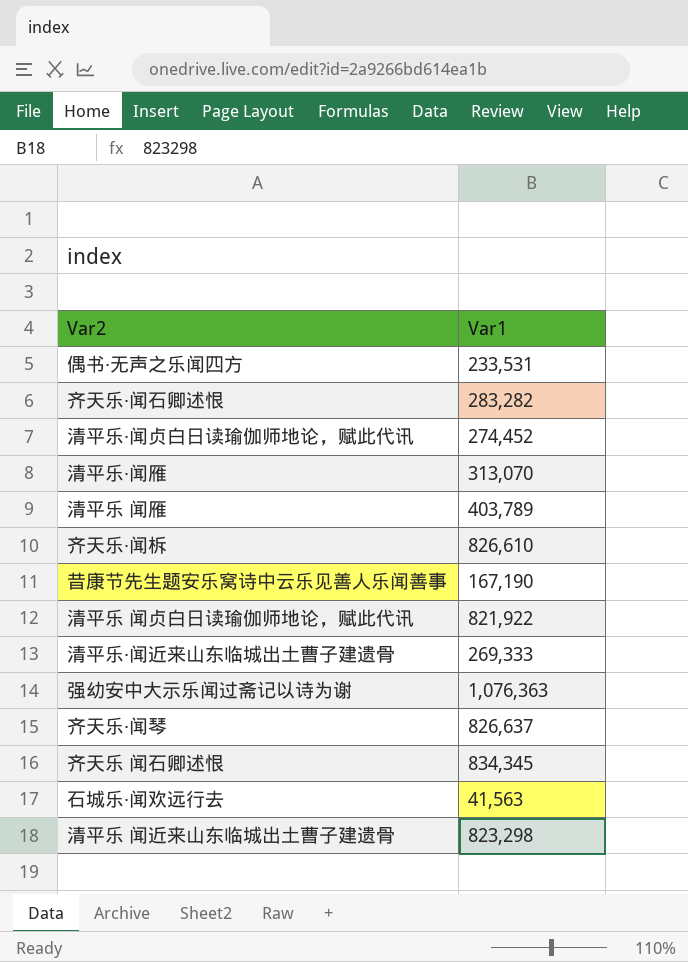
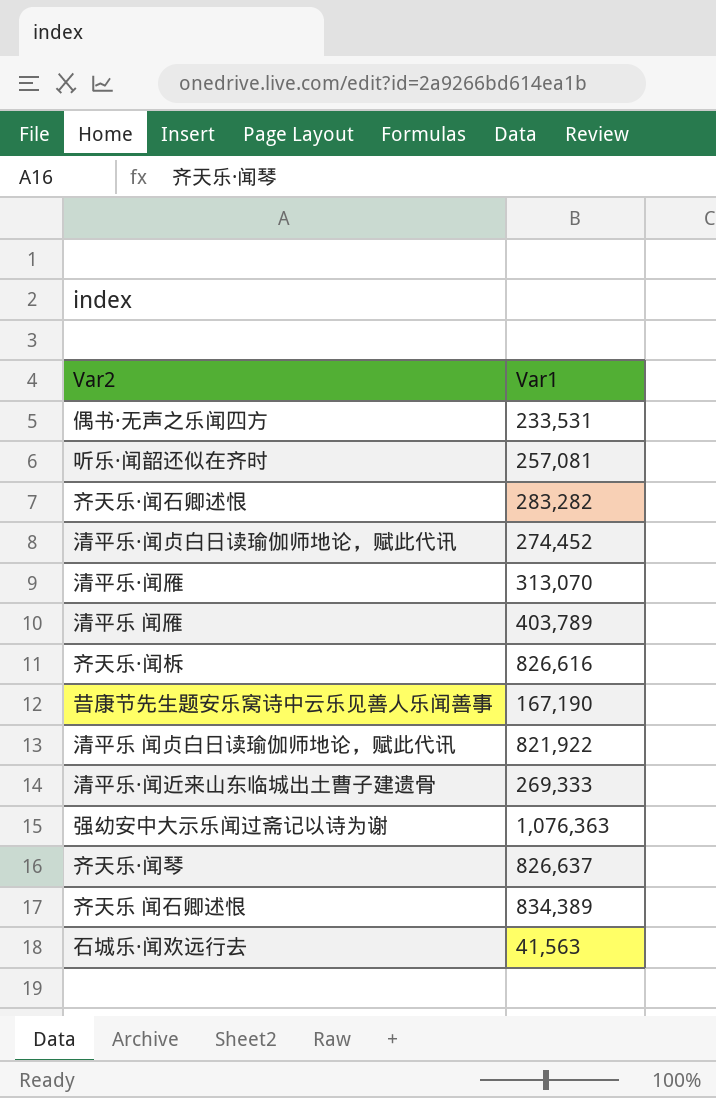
row 清平乐 闻近来山东临城出土曹子建遗骨: 823,298 -> none
row 听乐·闻韶还似在齐时: none -> 257,081
齐天乐·闻柝 | Var1: 826,610 -> 826,616
齐天乐 闻石卿述恨 | Var1: 834,345 -> 834,389

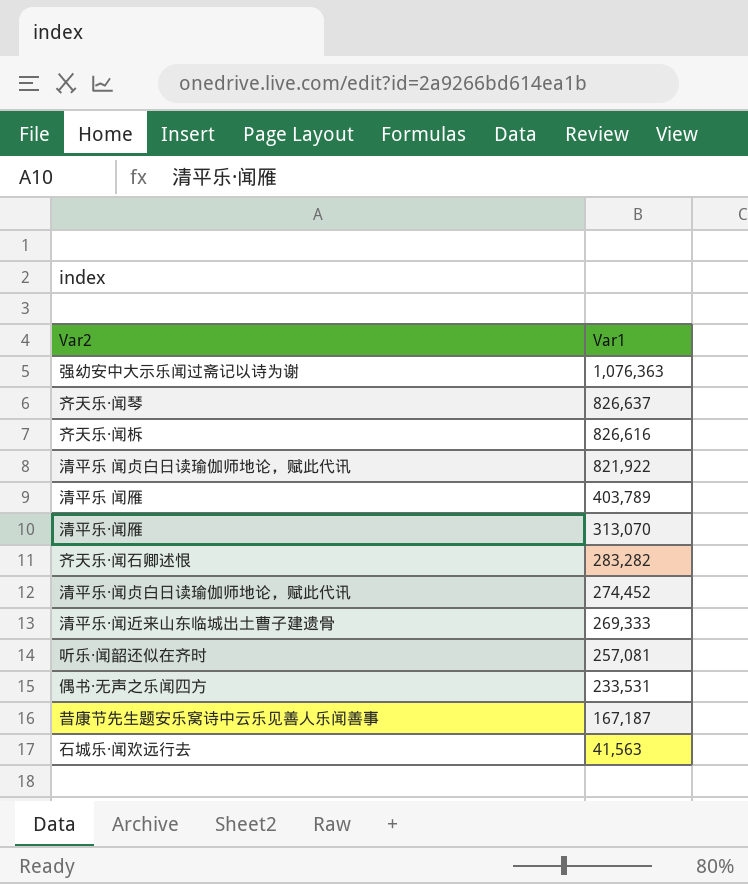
row order: none -> Var1 descending
row 齐天乐 闻石卿述恨: 834,389 -> none
昔康节先生题安乐窝诗中云乐见善人乐闻善事 | Var1: 167,190 -> 167,187

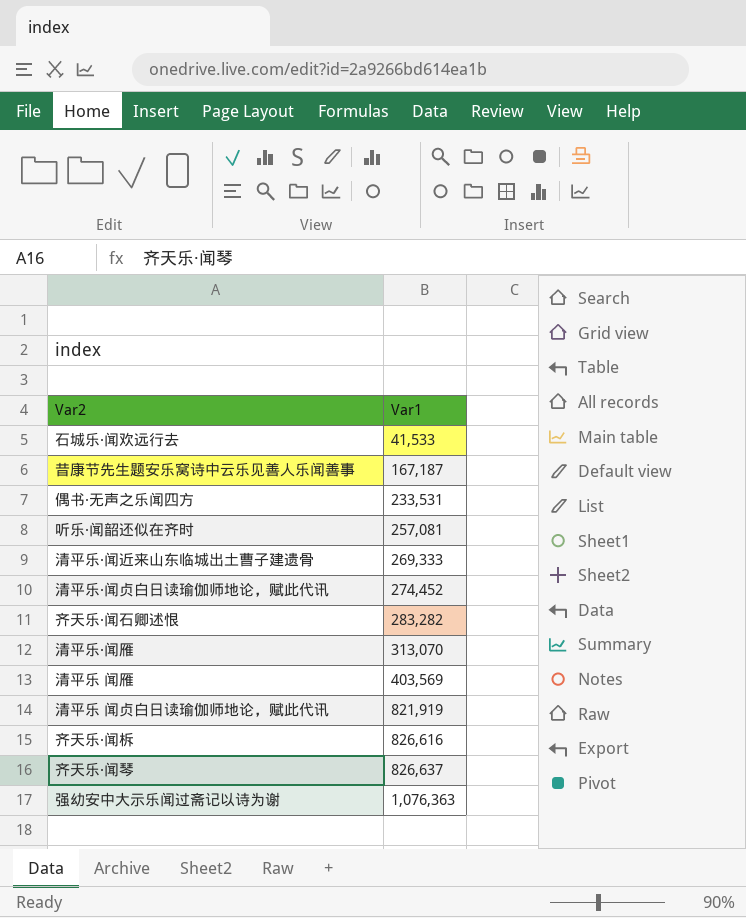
row order: Var1 descending -> Var1 ascending
石城乐·闻欢远行去 | Var1: 41,563 -> 41,533
清平乐 闻雁 | Var1: 403,789 -> 403,569
清平乐 闻贞白日读瑜伽师地论，赋此代讯 | Var1: 821,922 -> 821,919

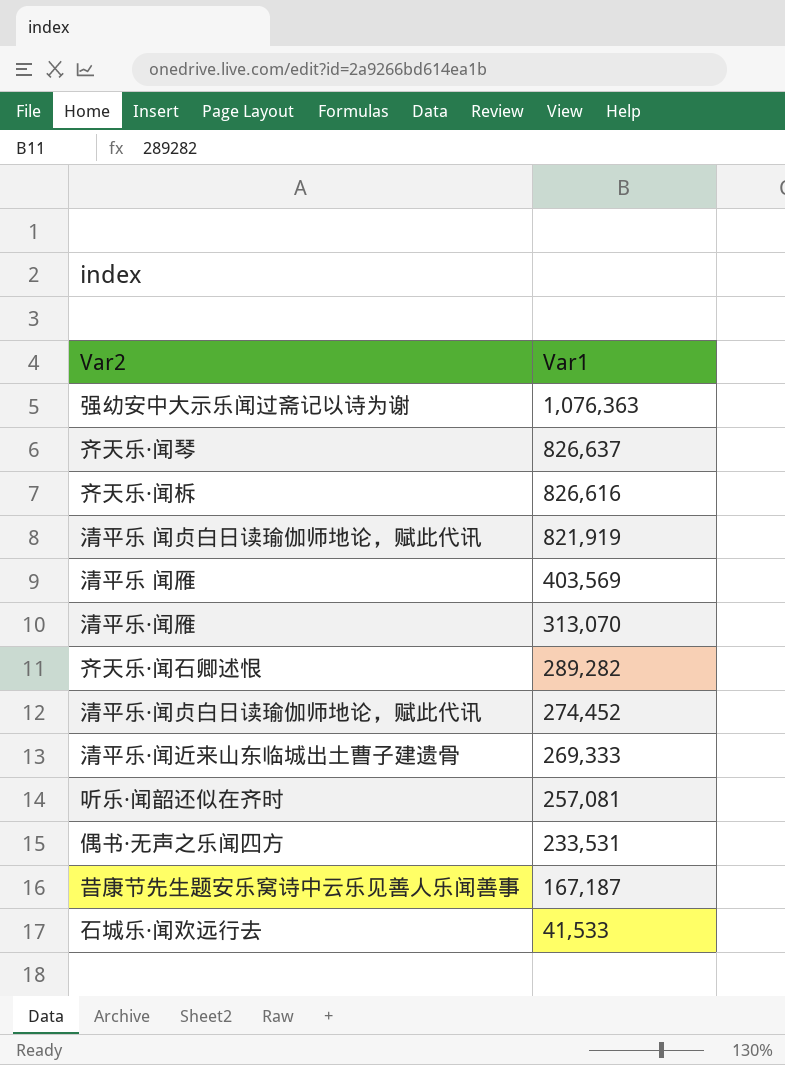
row order: Var1 ascending -> Var1 descending
齐天乐·闻石卿述恨 | Var1: 283,282 -> 289,282

